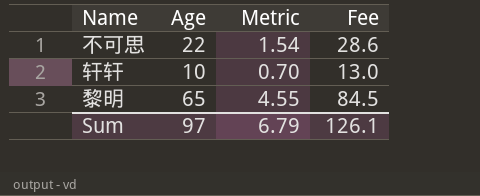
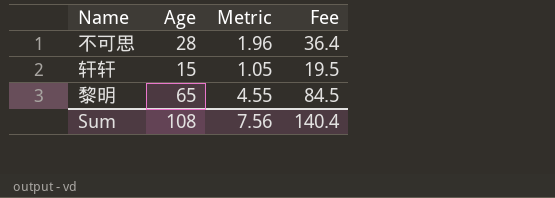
不可思 | Age: 22 -> 28
不可思 | Metric: 1.54 -> 1.96
不可思 | Fee: 28.6 -> 36.4
轩轩 | Age: 10 -> 15
轩轩 | Metric: 0.70 -> 1.05
轩轩 | Fee: 13.0 -> 19.5
Sum | Age: 97 -> 108
Sum | Metric: 6.79 -> 7.56
Sum | Fee: 126.1 -> 140.4

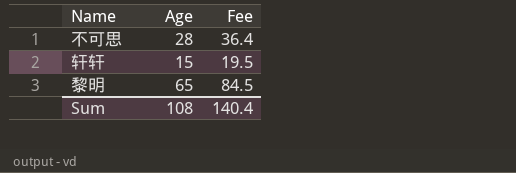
column Metric | formula: [Age] * 0.07 -> none

